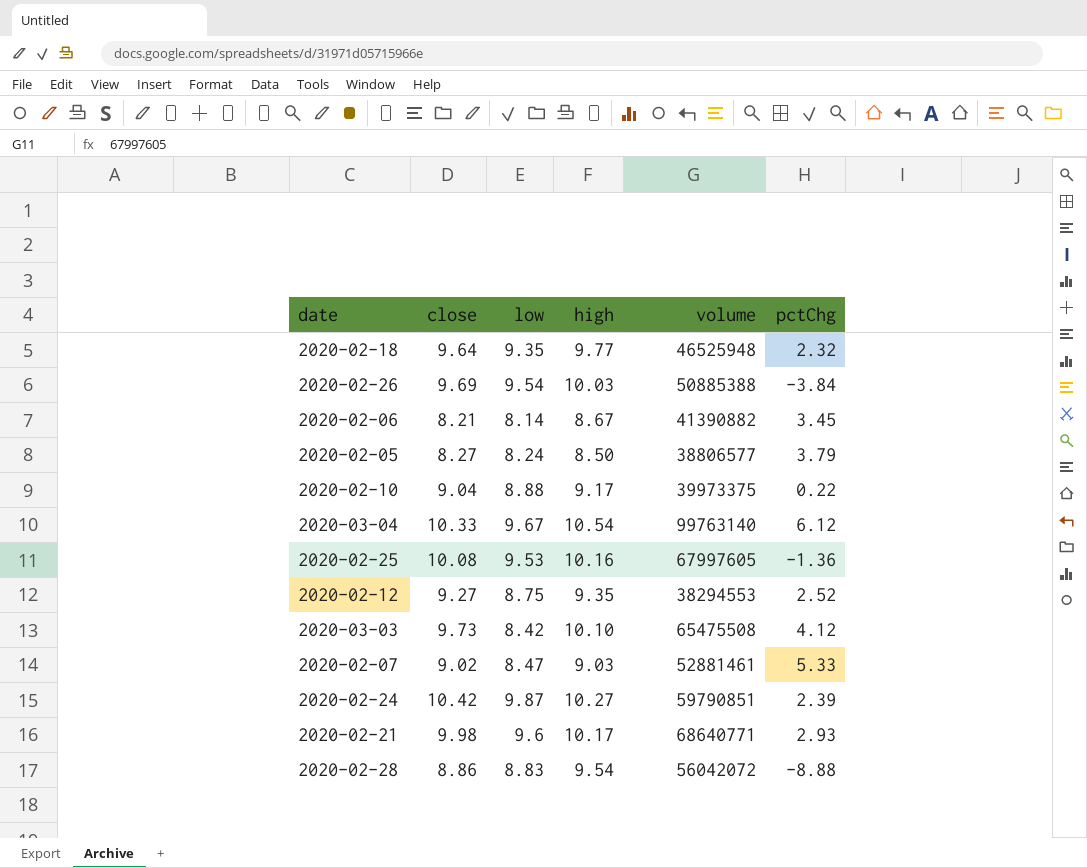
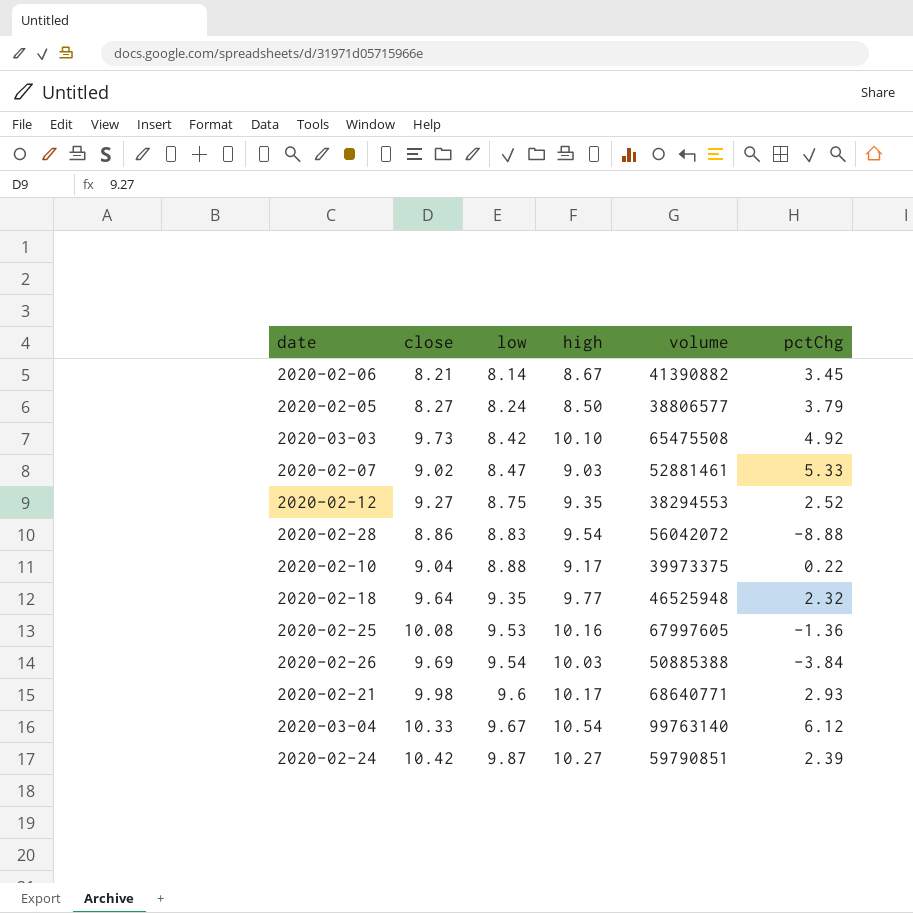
row order: none -> low ascending
2020-03-03 | pctChg: 4.12 -> 4.92

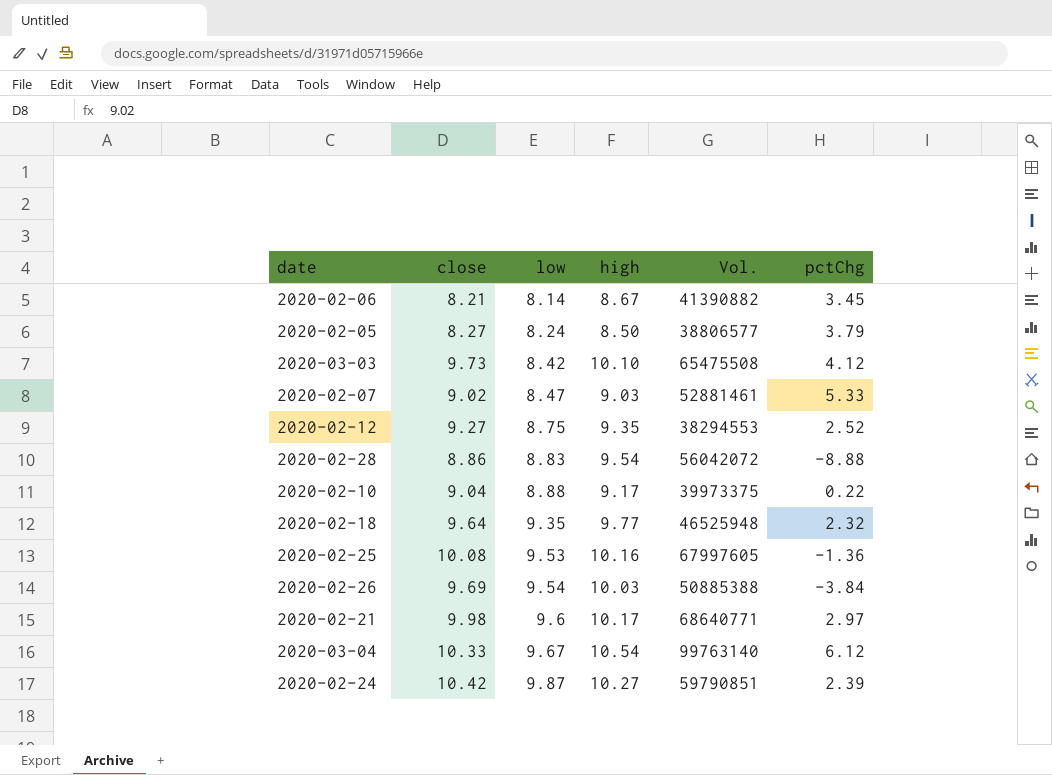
column name: volume -> Vol.
2020-03-03 | pctChg: 4.92 -> 4.12
2020-02-21 | pctChg: 2.93 -> 2.97

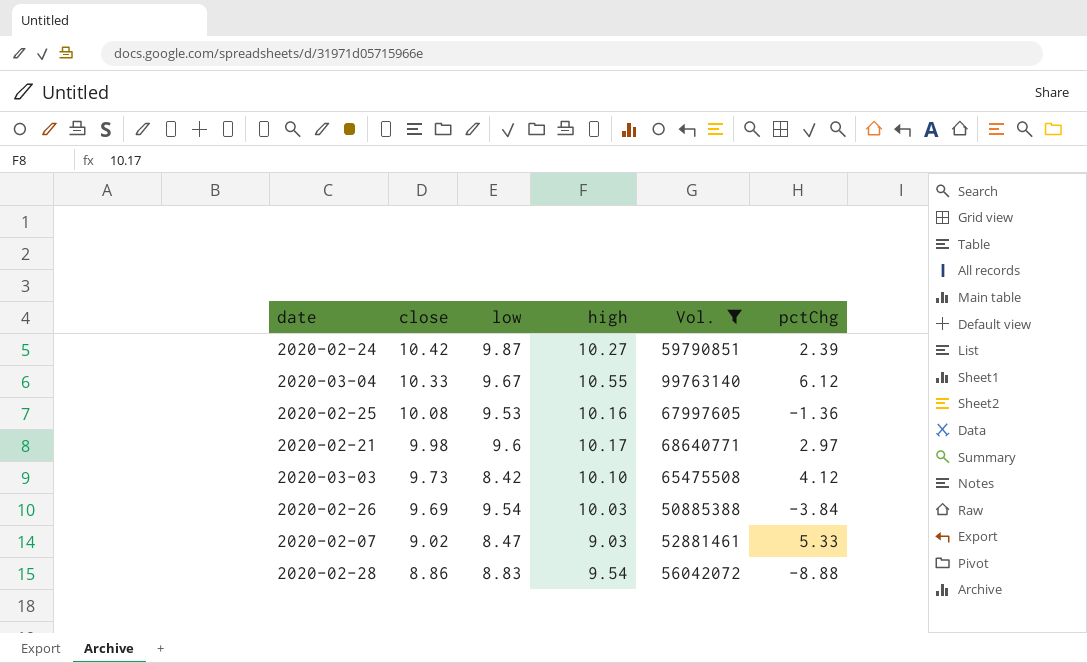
filter: none -> Vol. >= 50885388
row order: low ascending -> close descending
2020-03-04 | high: 10.54 -> 10.55

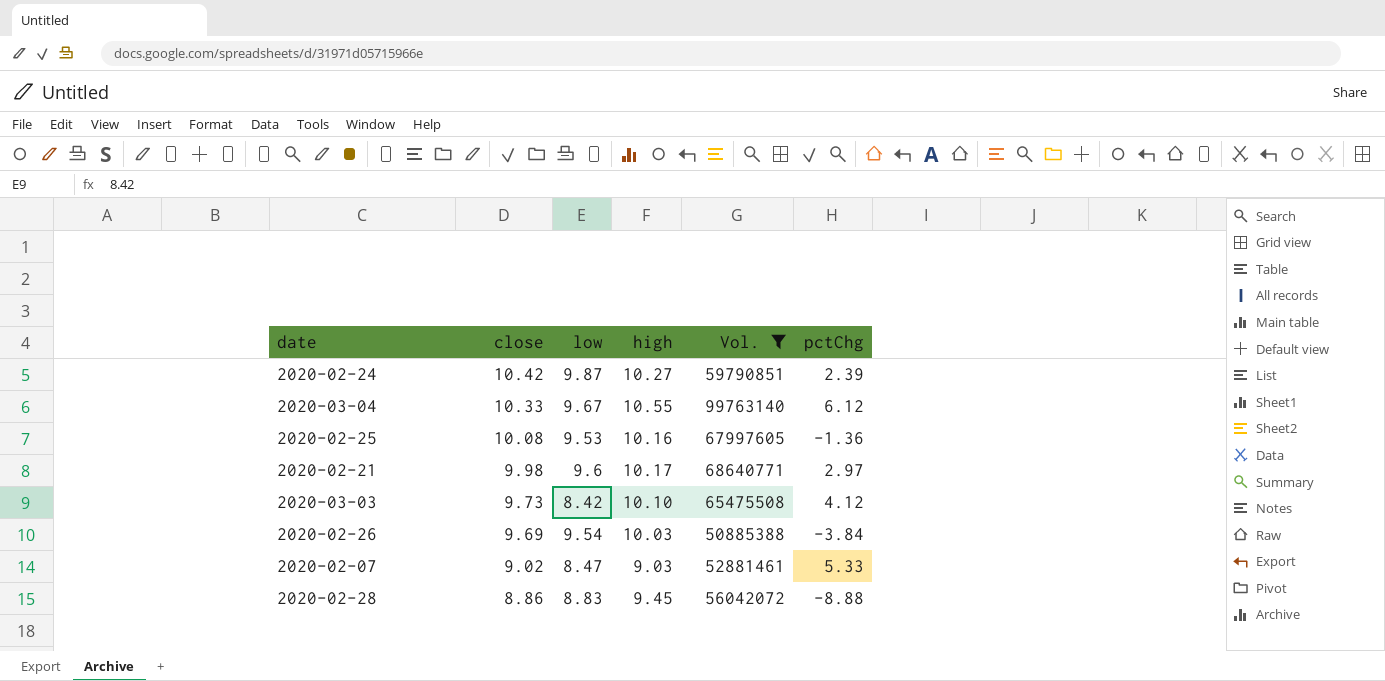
2020-02-28 | high: 9.54 -> 9.45

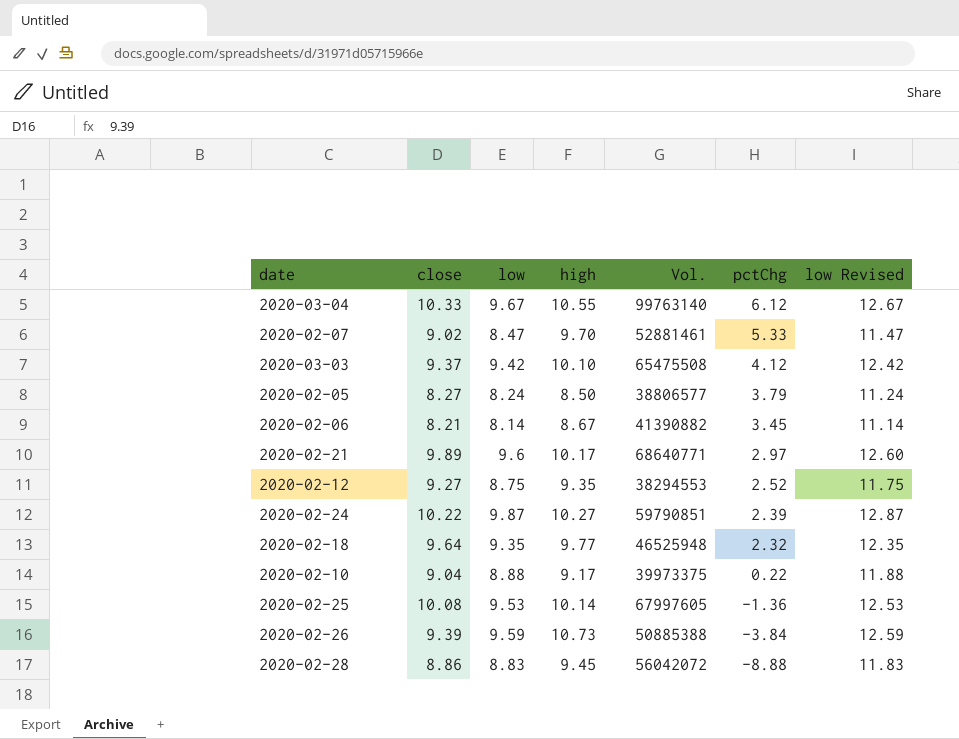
filter: Vol. >= 50885388 -> none
row order: close descending -> pctChg descending
column low Revised | formula: none -> [low] + 3
2020-02-07 | high: 9.03 -> 9.70
2020-03-03 | close: 9.73 -> 9.37
2020-03-03 | low: 8.42 -> 9.42
2020-02-21 | close: 9.98 -> 9.89
2020-02-24 | close: 10.42 -> 10.22
2020-02-25 | high: 10.16 -> 10.14
2020-02-26 | close: 9.69 -> 9.39
2020-02-26 | low: 9.54 -> 9.59
2020-02-26 | high: 10.03 -> 10.73

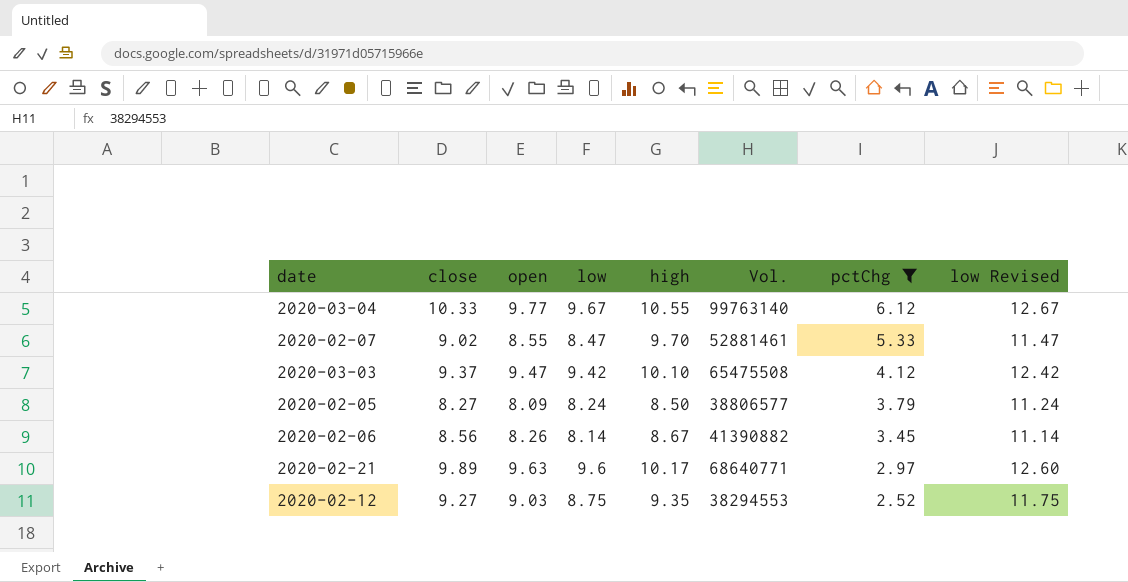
filter: none -> pctChg >= 2.52
column open | position: none -> 3
2020-02-06 | close: 8.21 -> 8.56

